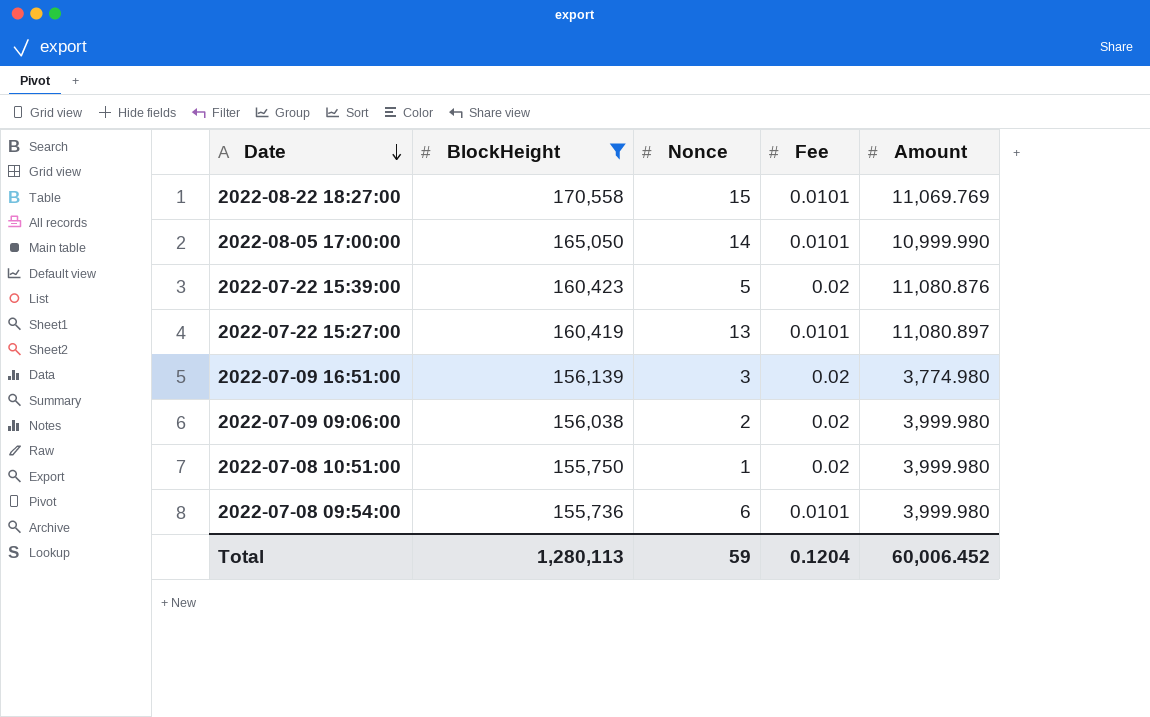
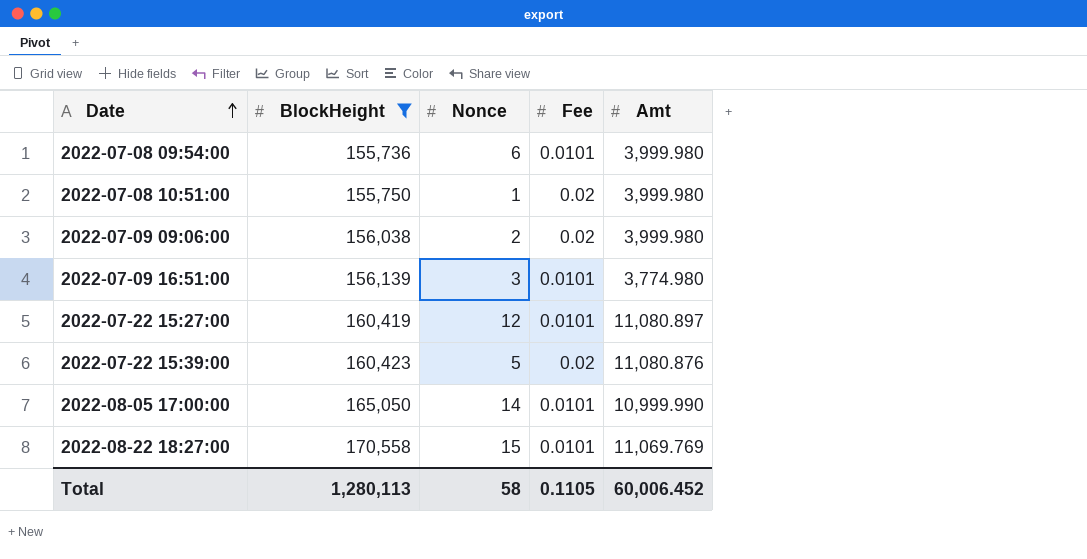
row order: Date descending -> Date ascending
column name: Amount -> Amt
2022-07-09 16:51:00 | Fee: 0.02 -> 0.0101
2022-07-22 15:27:00 | Nonce: 13 -> 12
Total | Nonce: 59 -> 58
Total | Fee: 0.1204 -> 0.1105

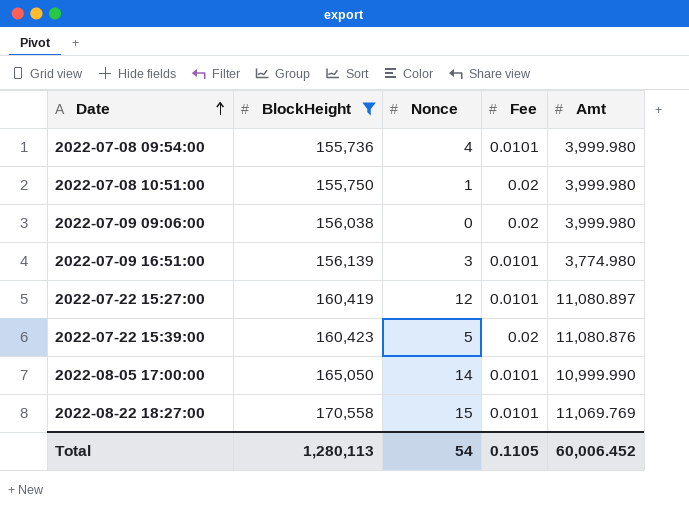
2022-07-08 09:54:00 | Nonce: 6 -> 4
2022-07-09 09:06:00 | Nonce: 2 -> 0
Total | Nonce: 58 -> 54

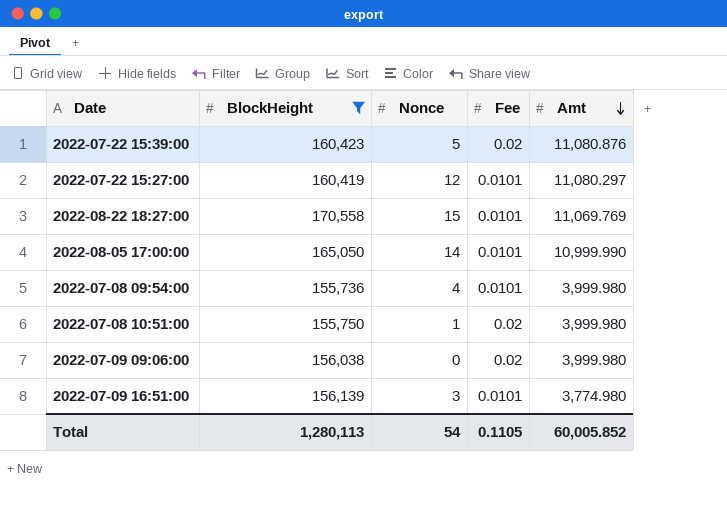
row order: Date ascending -> Amt descending
2022-07-22 15:27:00 | Amt: 11,080.897 -> 11,080.297
Total | Amt: 60,006.452 -> 60,005.852

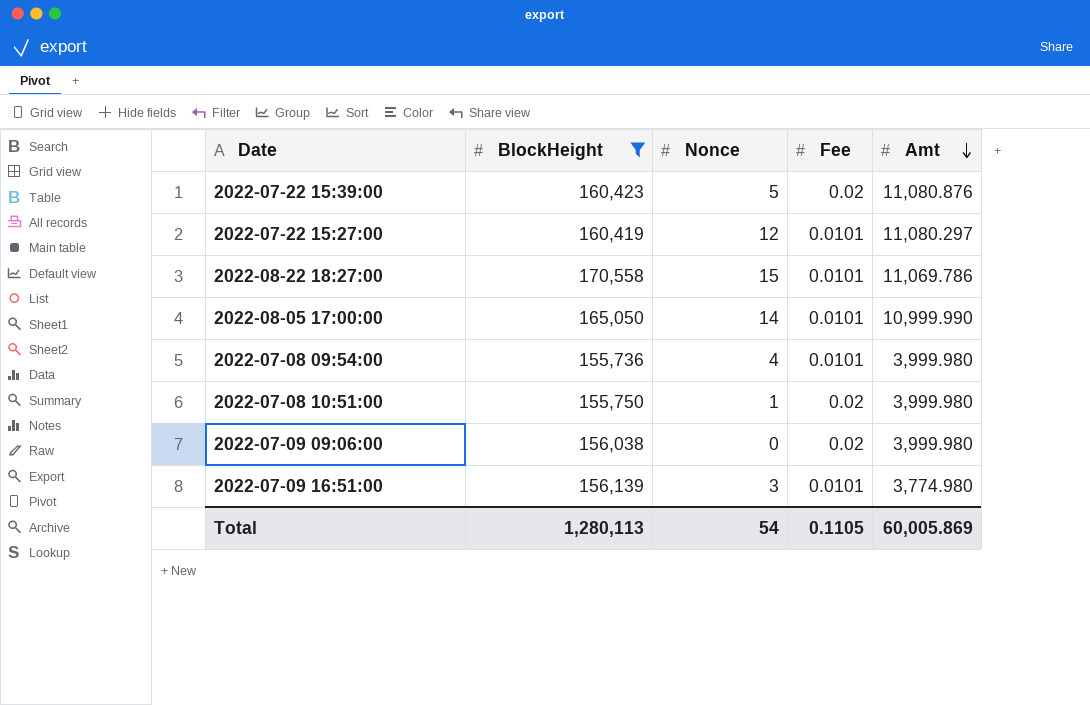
2022-08-22 18:27:00 | Amt: 11,069.769 -> 11,069.786
Total | Amt: 60,005.852 -> 60,005.869

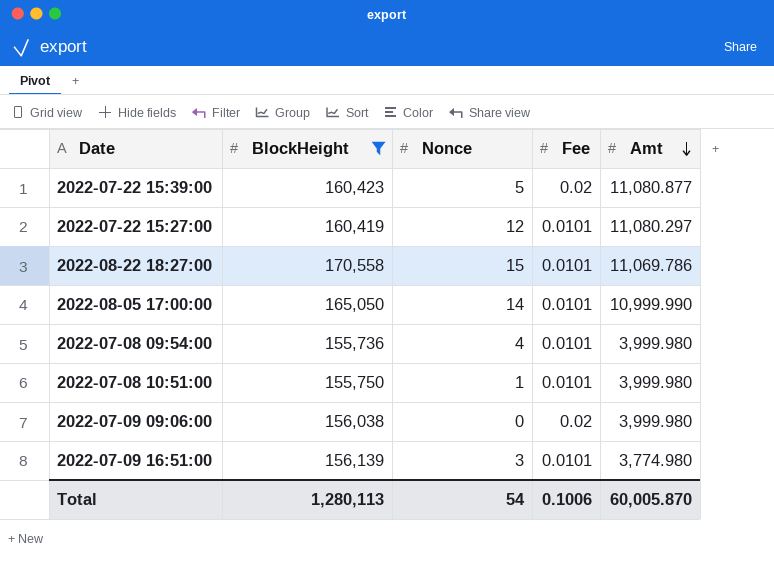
2022-07-22 15:39:00 | Amt: 11,080.876 -> 11,080.877
2022-07-08 10:51:00 | Fee: 0.02 -> 0.0101
Total | Fee: 0.1105 -> 0.1006
Total | Amt: 60,005.869 -> 60,005.870

